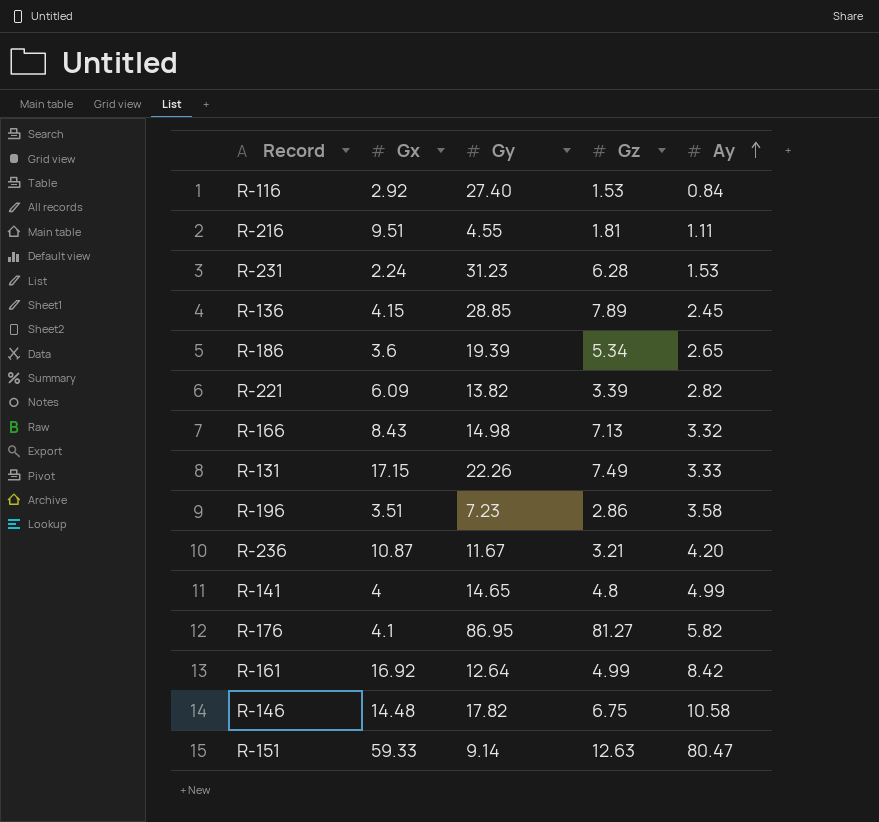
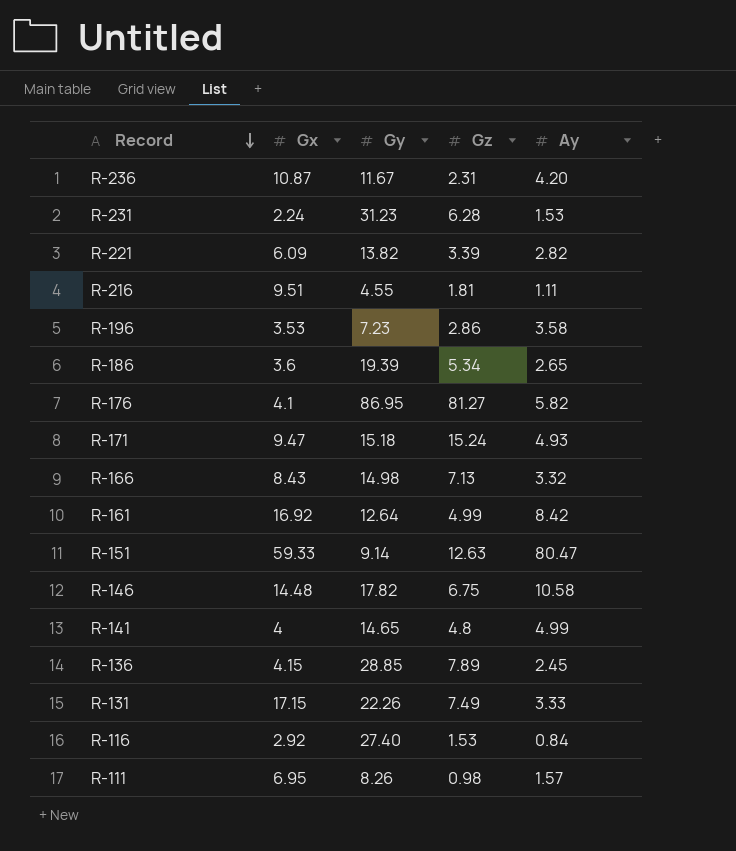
row order: Ay ascending -> Record descending
R-236 | Gz: 3.21 -> 2.31
R-196 | Gx: 3.51 -> 3.53
row R-171: none -> 9.47 | 15.18 | 15.24 | 4.93
row R-111: none -> 6.95 | 8.26 | 0.98 | 1.57

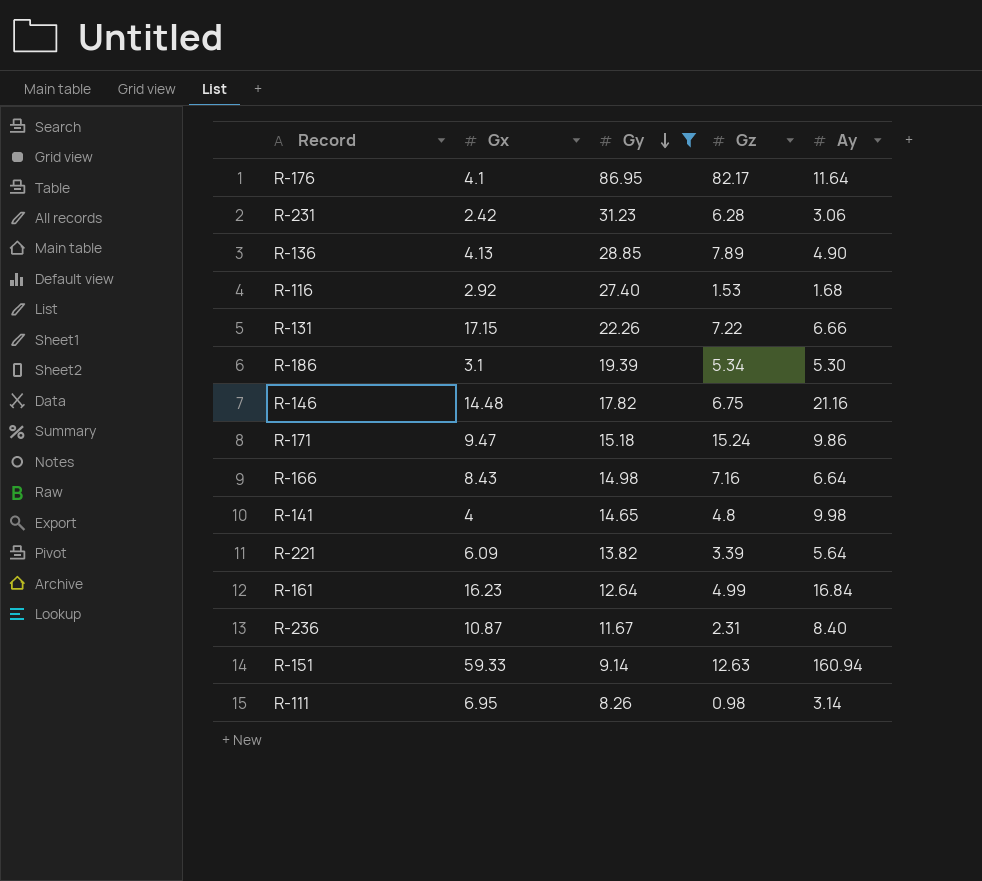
filter: none -> Gy >= 8.26
row order: Record descending -> Gy descending
R-176 | Gz: 81.27 -> 82.17
R-176 | Ay: 5.82 -> 11.64
R-231 | Gx: 2.24 -> 2.42
R-231 | Ay: 1.53 -> 3.06
R-136 | Gx: 4.15 -> 4.13
R-136 | Ay: 2.45 -> 4.90
R-116 | Ay: 0.84 -> 1.68
R-131 | Gz: 7.49 -> 7.22
R-131 | Ay: 3.33 -> 6.66
R-186 | Gx: 3.6 -> 3.1
R-186 | Ay: 2.65 -> 5.30
R-146 | Ay: 10.58 -> 21.16
R-171 | Ay: 4.93 -> 9.86
R-166 | Gz: 7.13 -> 7.16
R-166 | Ay: 3.32 -> 6.64
R-141 | Ay: 4.99 -> 9.98
R-221 | Ay: 2.82 -> 5.64
R-161 | Gx: 16.92 -> 16.23
R-161 | Ay: 8.42 -> 16.84
R-236 | Ay: 4.20 -> 8.40
R-151 | Ay: 80.47 -> 160.94
R-111 | Ay: 1.57 -> 3.14

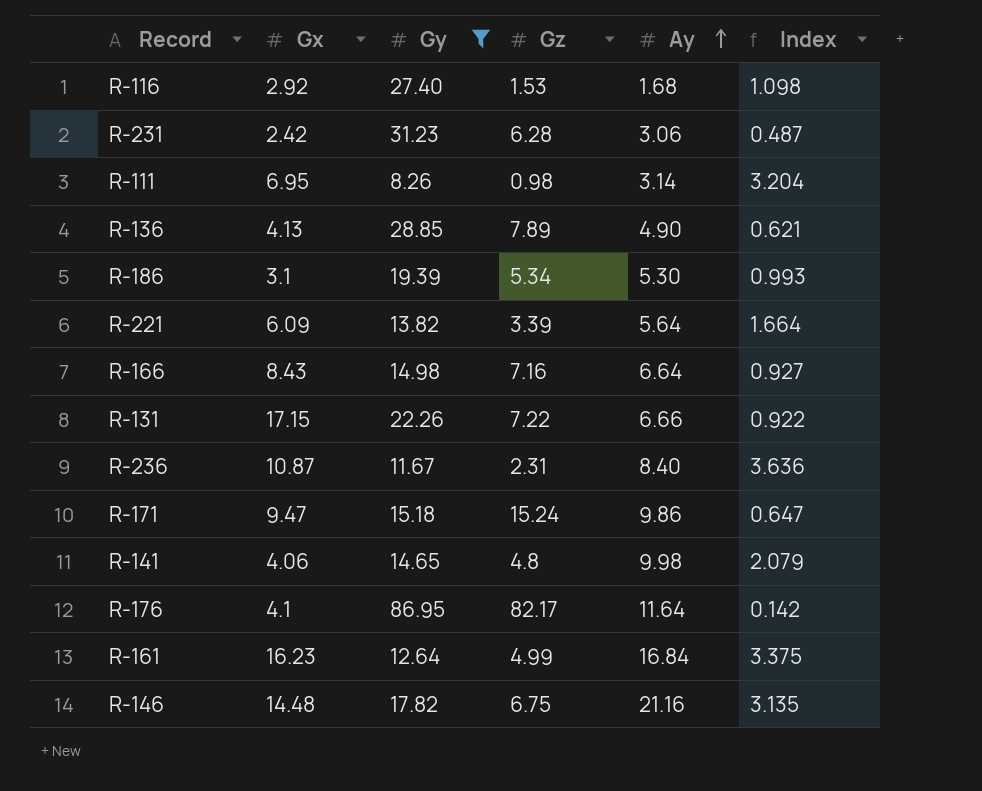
row order: Gy descending -> Ay ascending
column Index | formula: none -> [Ay] / [Gz]
row R-151: 59.33 | 9.14 | 12.63 | 160.94 -> none
R-141 | Gx: 4 -> 4.06

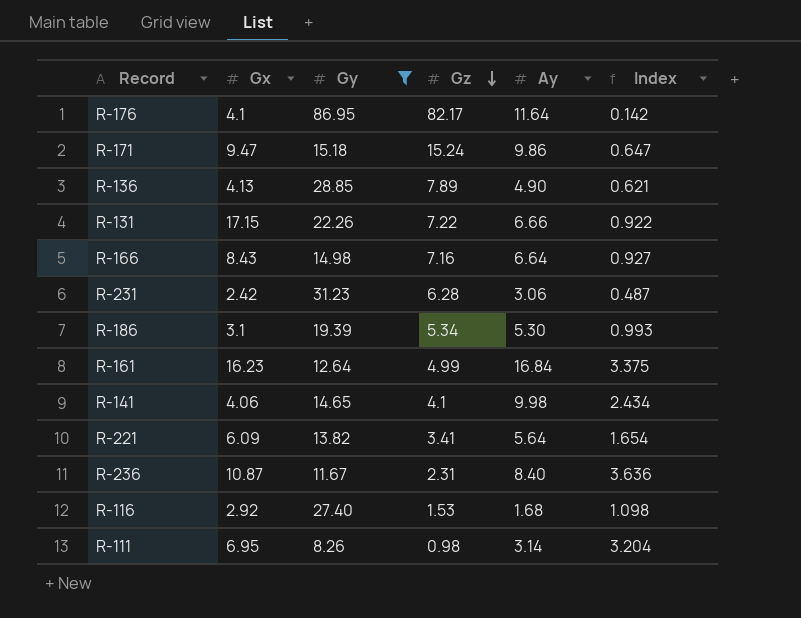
row order: Ay ascending -> Gz descending
row R-146: 14.48 | 17.82 | 6.75 | 21.16 | 3.135 -> none
R-141 | Gz: 4.8 -> 4.1
R-141 | Index: 2.079 -> 2.434
R-221 | Gz: 3.39 -> 3.41
R-221 | Index: 1.664 -> 1.654

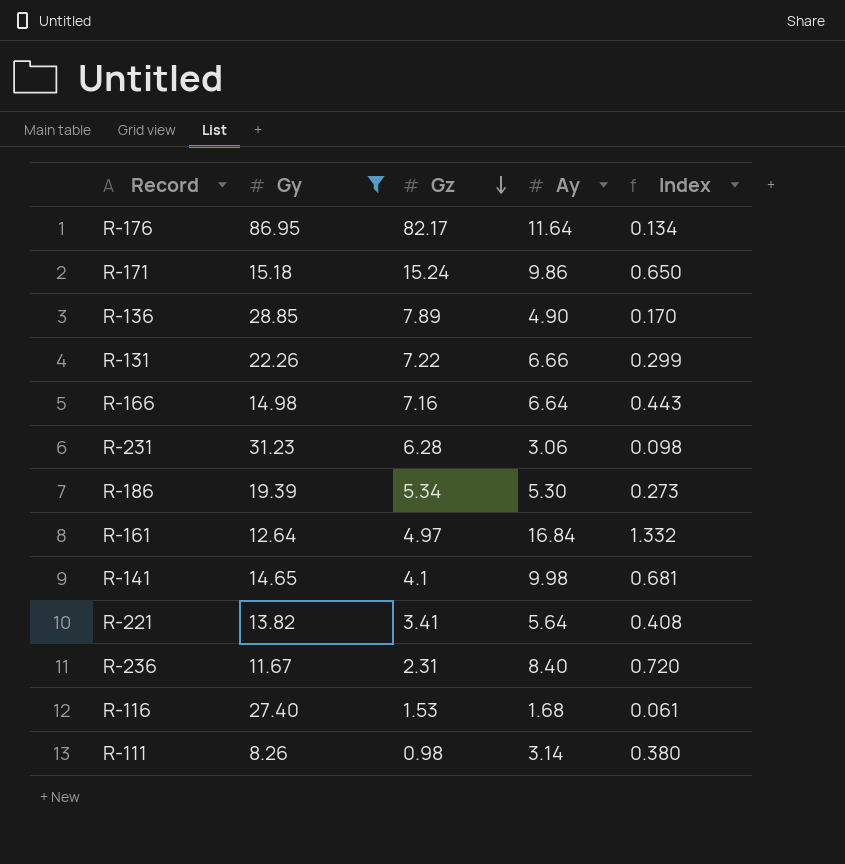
column Gx | position: 2 -> none
column Index | formula: [Ay] / [Gz] -> [Ay] / [Gy]
R-161 | Gz: 4.99 -> 4.97

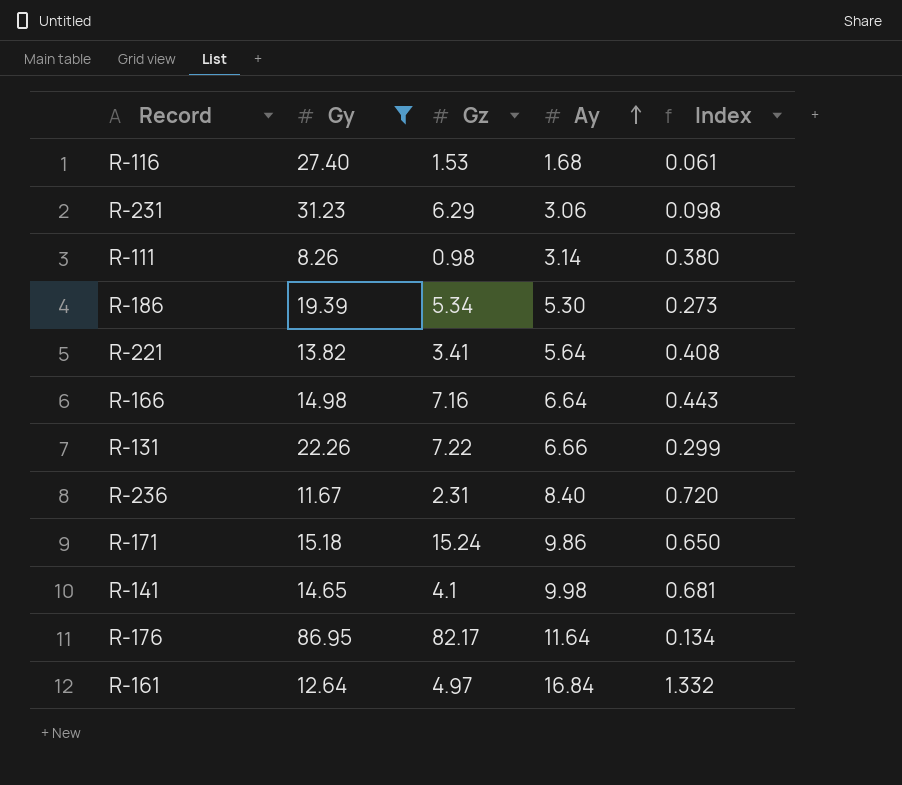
row order: Gz descending -> Ay ascending
row R-136: 28.85 | 7.89 | 4.90 | 0.170 -> none
R-231 | Gz: 6.28 -> 6.29

